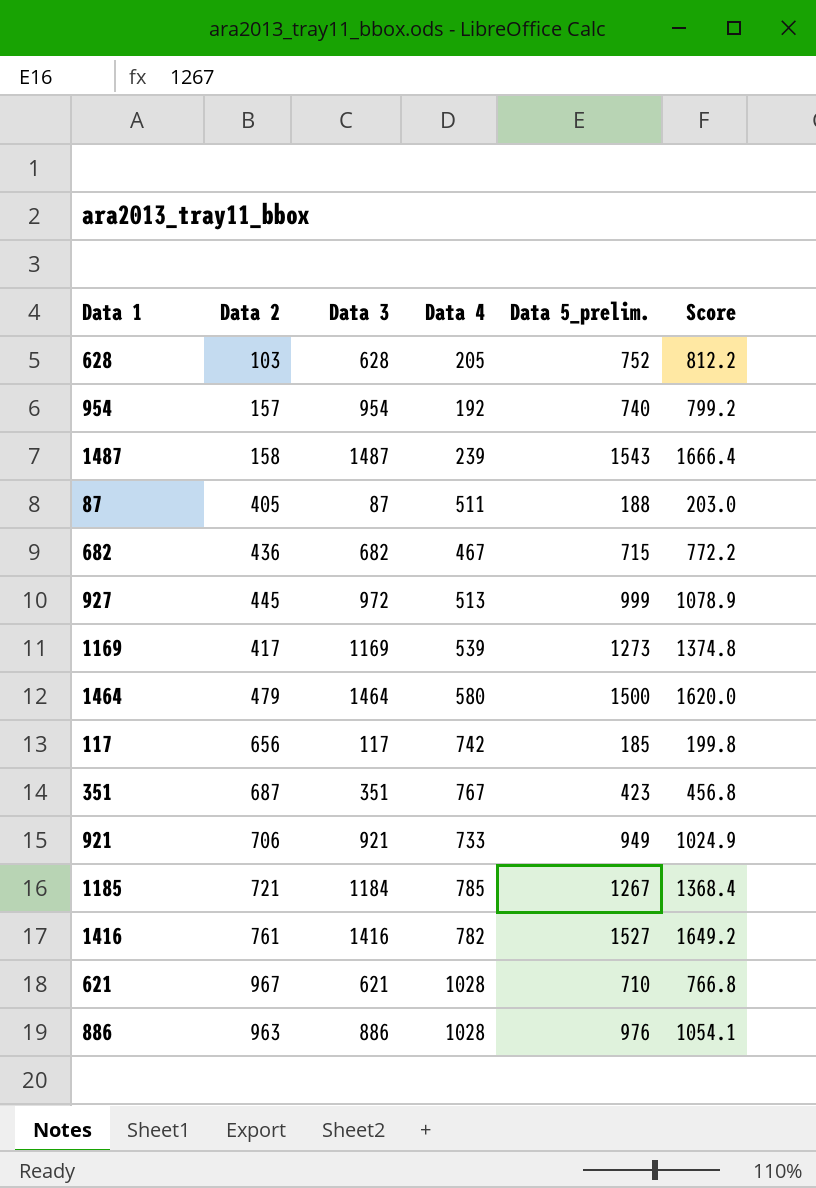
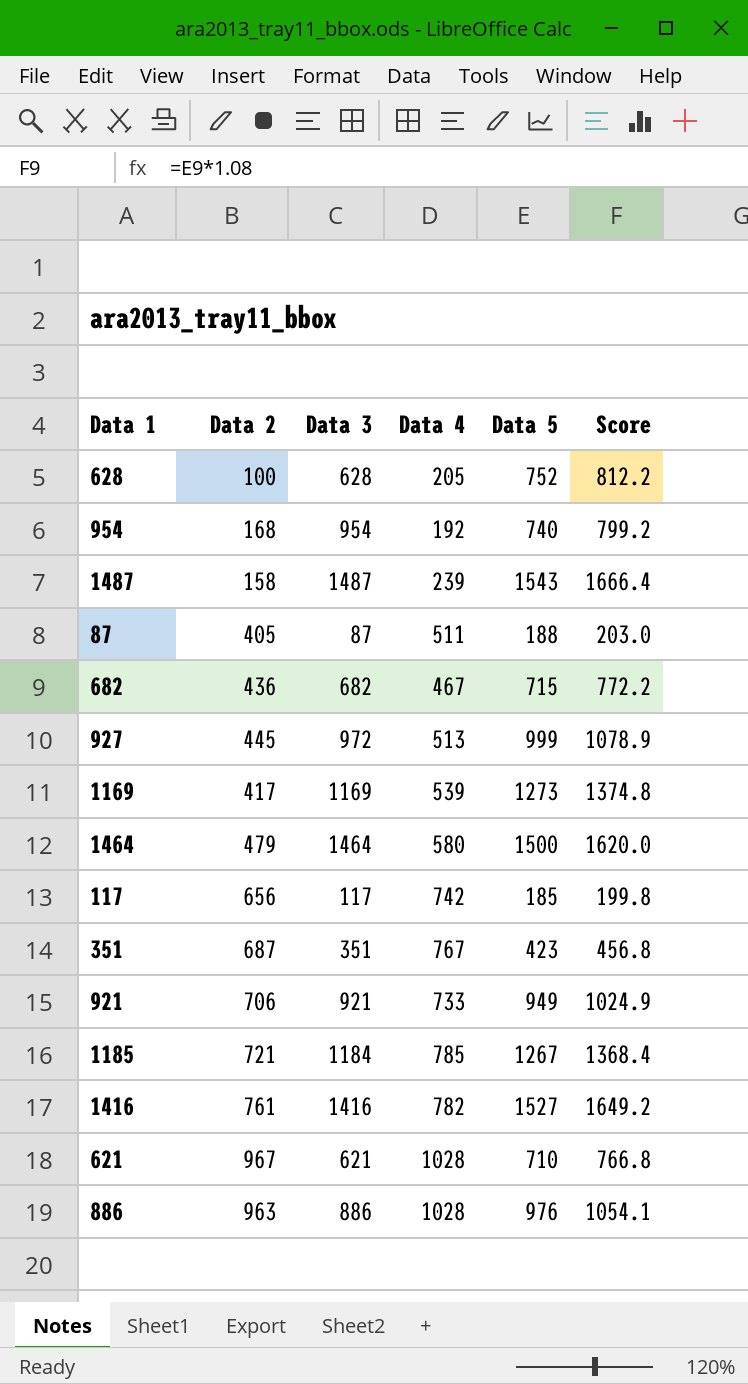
column name: Data 5_prelim. -> Data 5
628 | Data 2: 103 -> 100
954 | Data 2: 157 -> 168

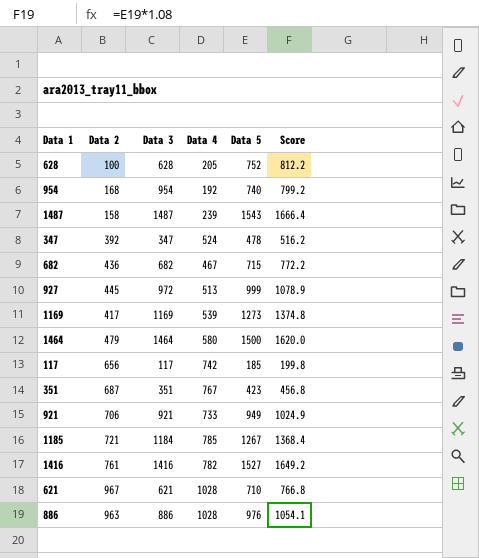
row 87: 405 | 87 | 511 | 188 | 203.0 -> none
row 347: none -> 392 | 347 | 524 | 478 | 516.2

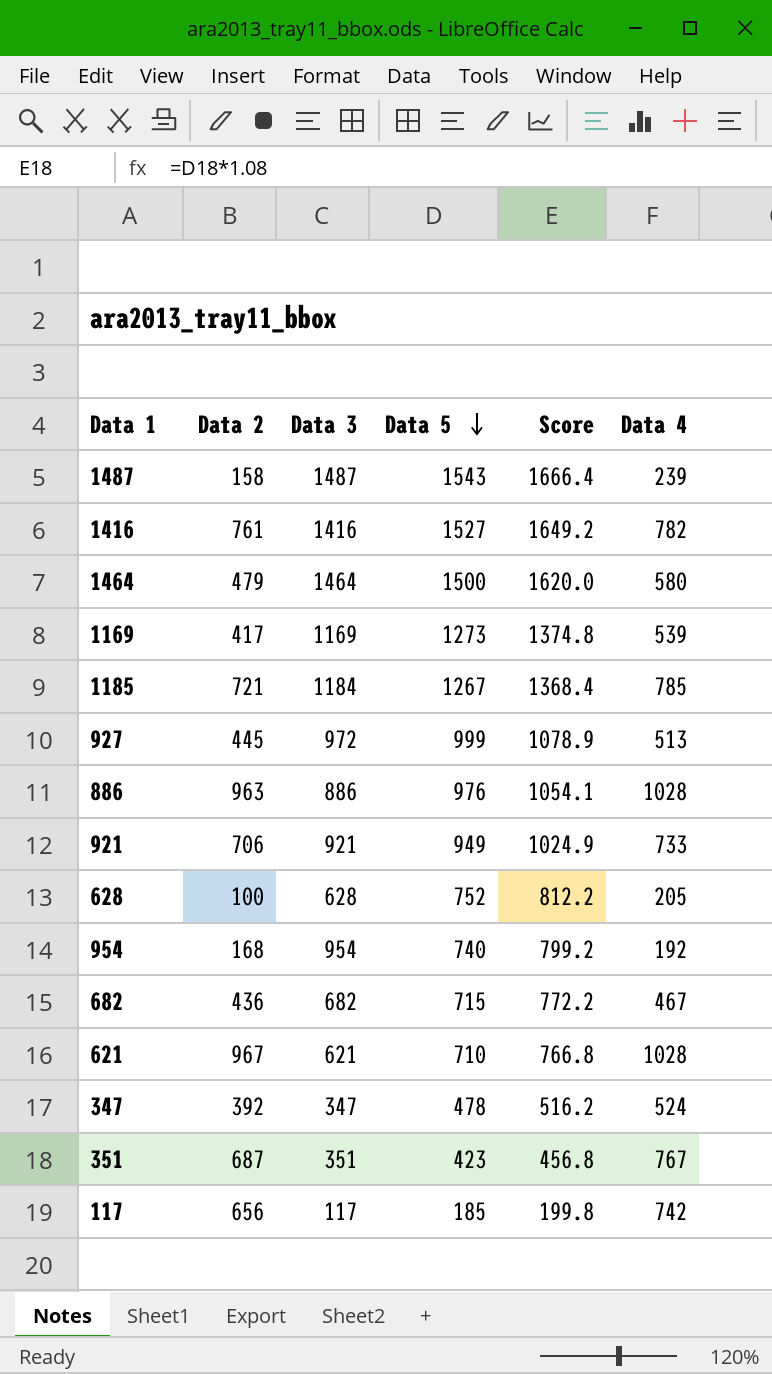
row order: none -> Data 5 descending
column Data 4 | position: 4 -> 6

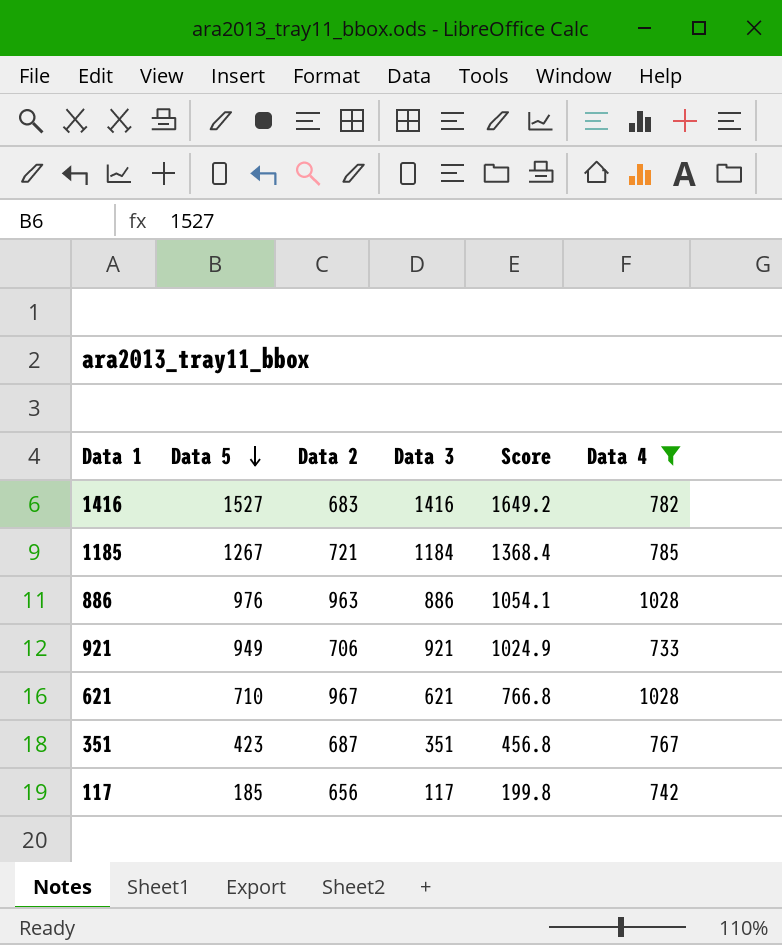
filter: none -> Data 4 >= 733
column Data 5 | position: 4 -> 2
1416 | Data 2: 761 -> 683

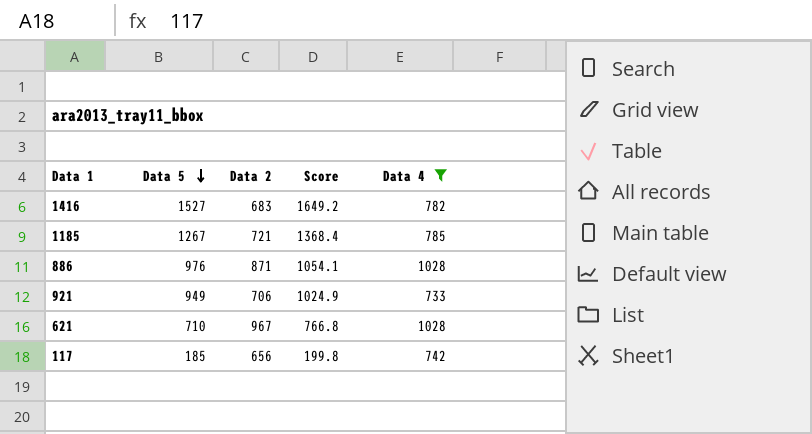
column Data 3 | position: 4 -> none
row 351: 423 | 687 | 351 | 456.8 | 767 -> none
886 | Data 2: 963 -> 871

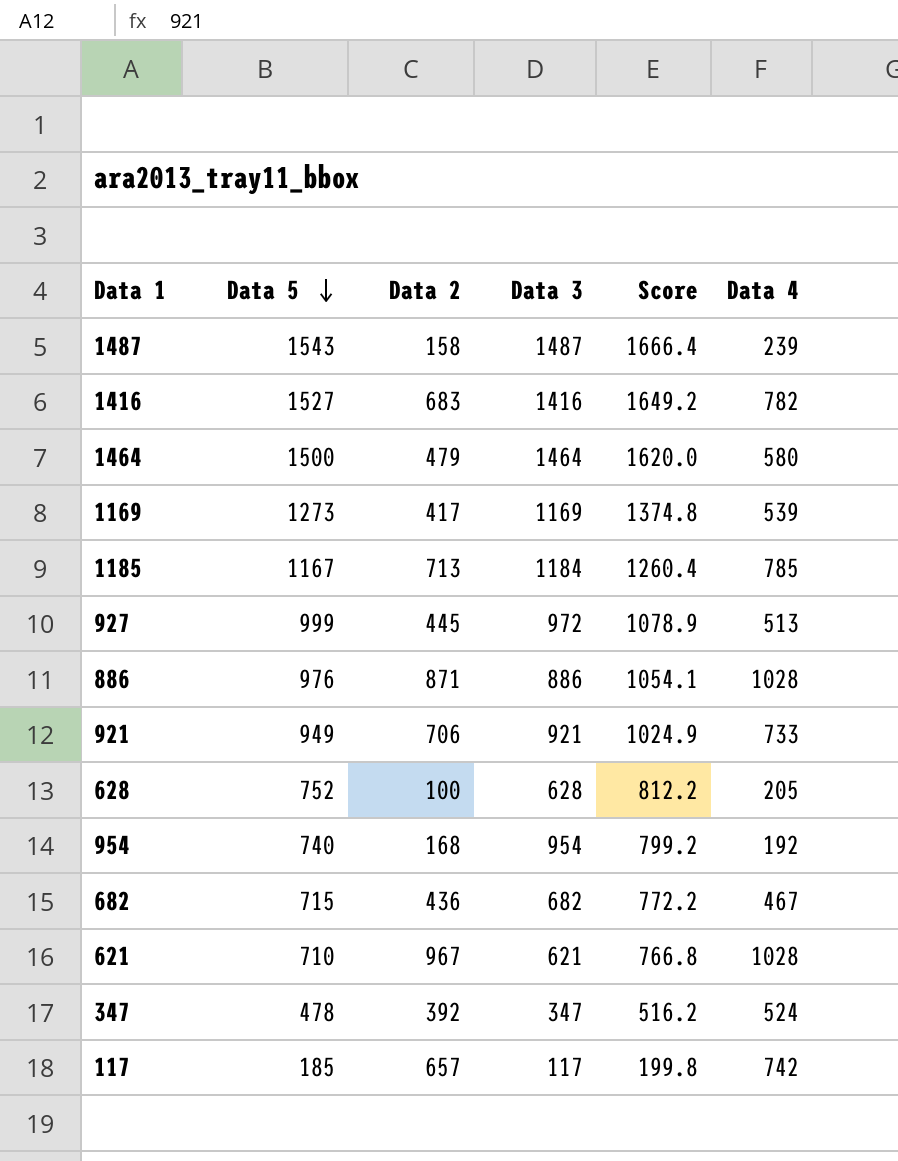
filter: Data 4 >= 733 -> none
column Data 3 | position: none -> 4
1185 | Data 5: 1267 -> 1167
1185 | Data 2: 721 -> 713
1185 | Score: 1368.4 -> 1260.4
117 | Data 2: 656 -> 657

